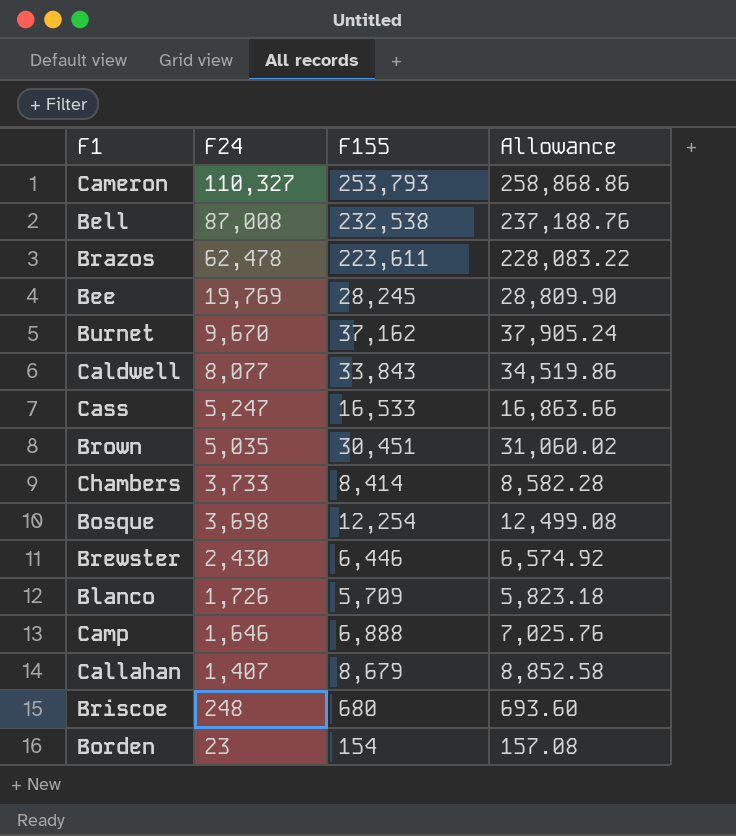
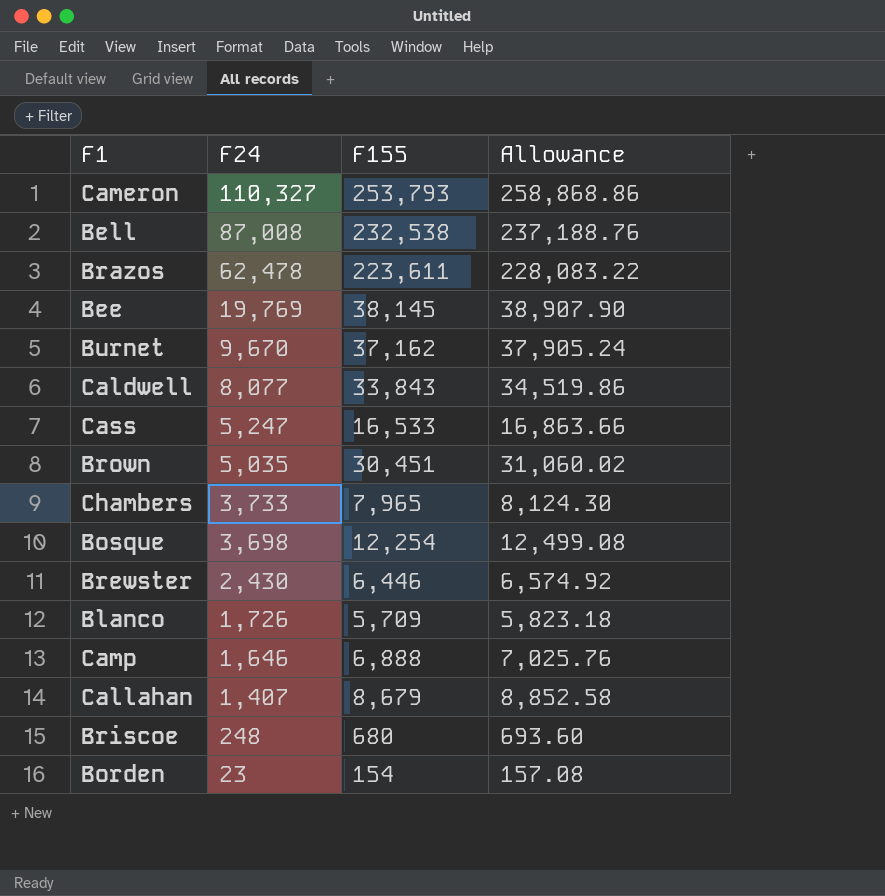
Bee | F155: 28,245 -> 38,145
Bee | Allowance: 28,809.90 -> 38,907.90
Chambers | F155: 8,414 -> 7,965
Chambers | Allowance: 8,582.28 -> 8,124.30

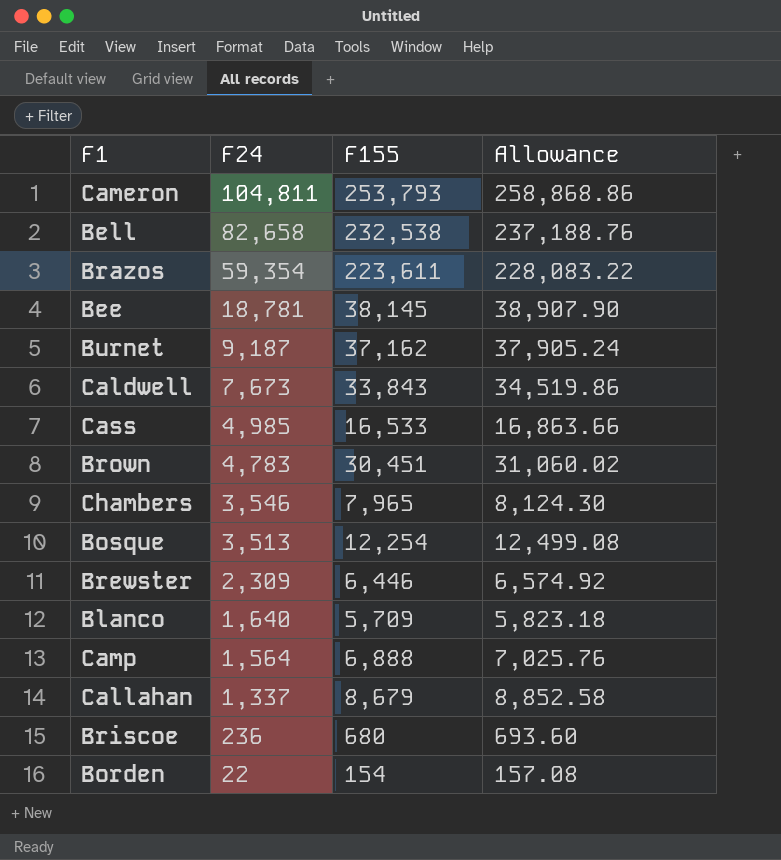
Cameron | F24: 110,327 -> 104,811
Bell | F24: 87,008 -> 82,658
Brazos | F24: 62,478 -> 59,354
Bee | F24: 19,769 -> 18,781
Burnet | F24: 9,670 -> 9,187
Caldwell | F24: 8,077 -> 7,673
Cass | F24: 5,247 -> 4,985
Brown | F24: 5,035 -> 4,783
Chambers | F24: 3,733 -> 3,546
Bosque | F24: 3,698 -> 3,513
Brewster | F24: 2,430 -> 2,309
Blanco | F24: 1,726 -> 1,640
Camp | F24: 1,646 -> 1,564
Callahan | F24: 1,407 -> 1,337
Briscoe | F24: 248 -> 236
Borden | F24: 23 -> 22

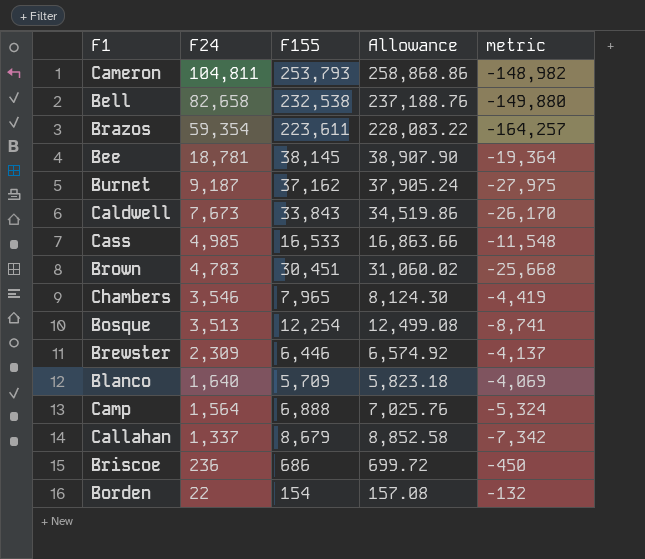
column metric | formula: none -> [F24] - [F155]
Briscoe | F155: 680 -> 686
Briscoe | Allowance: 693.60 -> 699.72

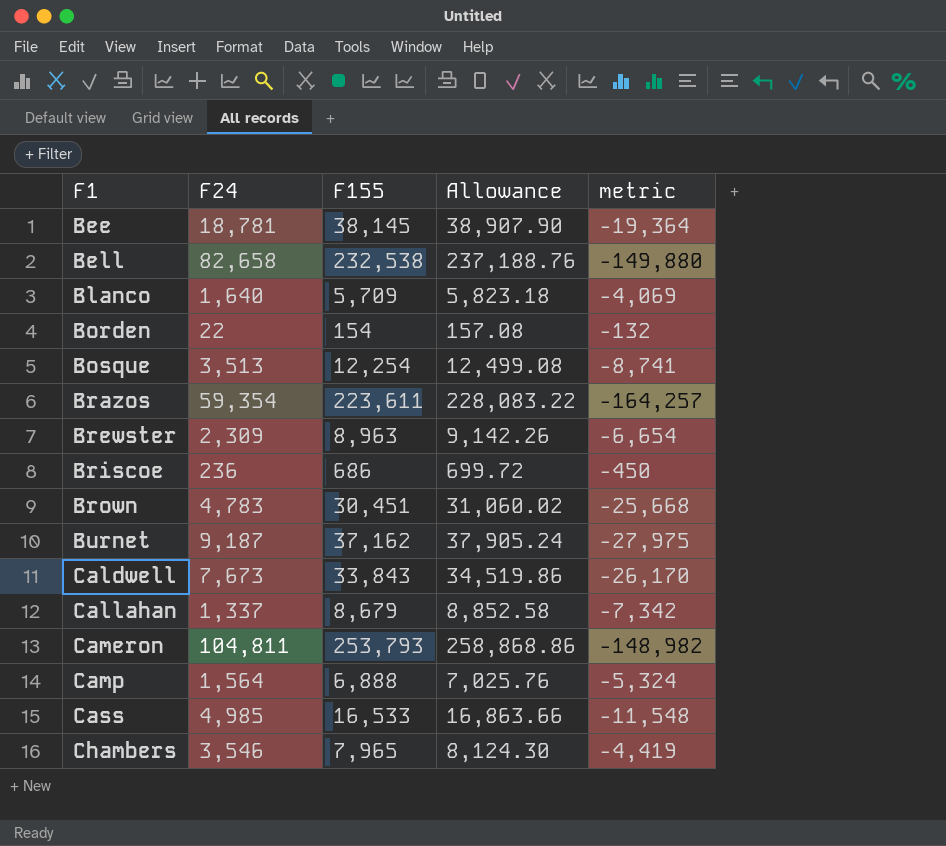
row order: F24 descending -> F1 ascending
Brewster | F155: 6,446 -> 8,963
Brewster | Allowance: 6,574.92 -> 9,142.26
Brewster | metric: -4,137 -> -6,654

